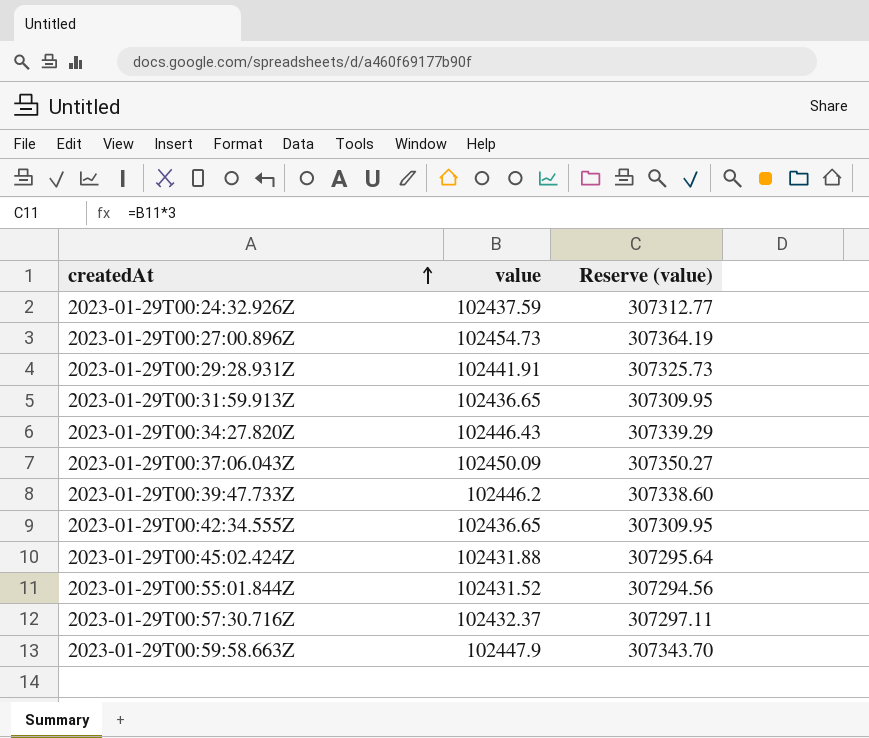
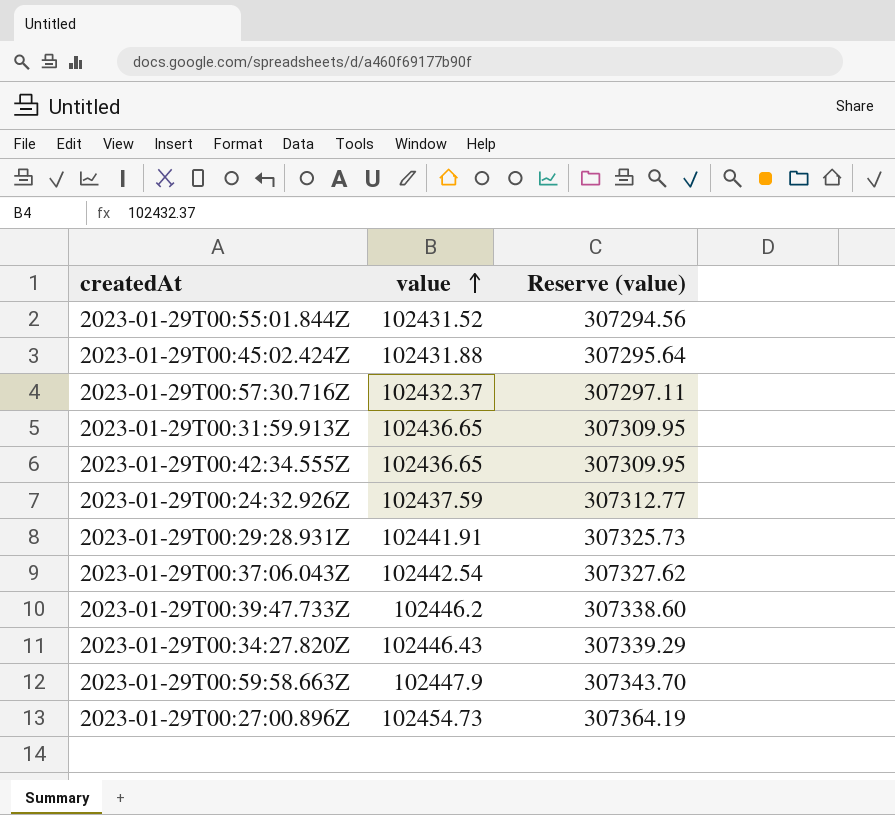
row order: createdAt ascending -> value ascending
2023-01-29T00:37:06.043Z | value: 102450.09 -> 102442.54
2023-01-29T00:37:06.043Z | Reserve (value): 307350.27 -> 307327.62

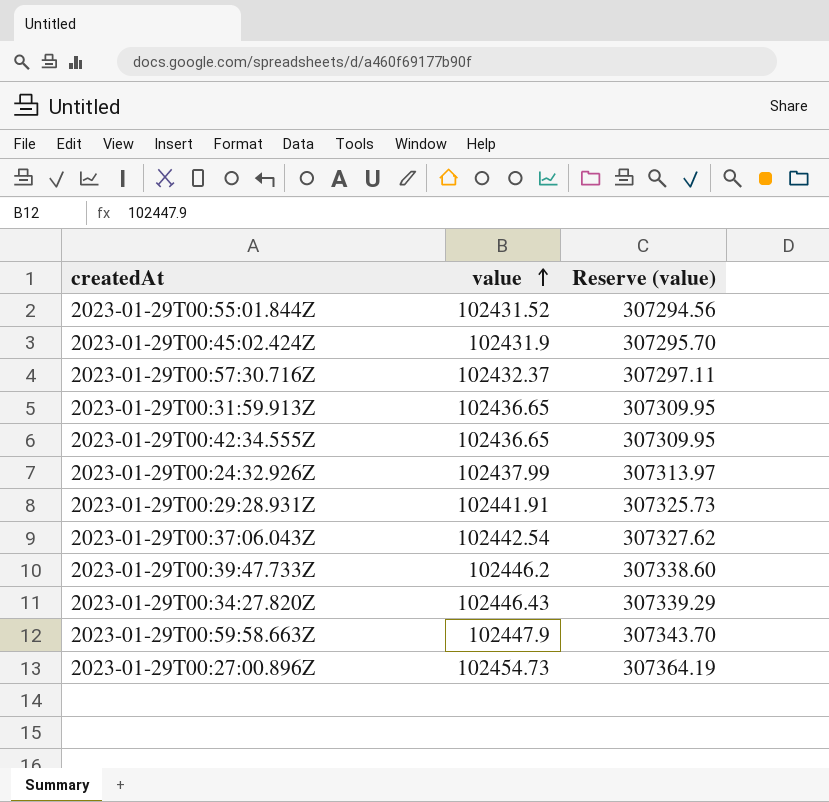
2023-01-29T00:45:02.424Z | value: 102431.88 -> 102431.9
2023-01-29T00:45:02.424Z | Reserve (value): 307295.64 -> 307295.70
2023-01-29T00:24:32.926Z | value: 102437.59 -> 102437.99
2023-01-29T00:24:32.926Z | Reserve (value): 307312.77 -> 307313.97

